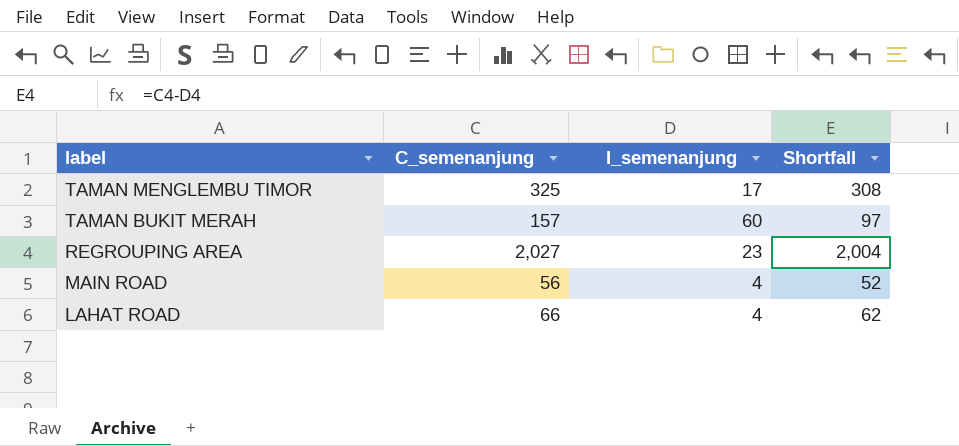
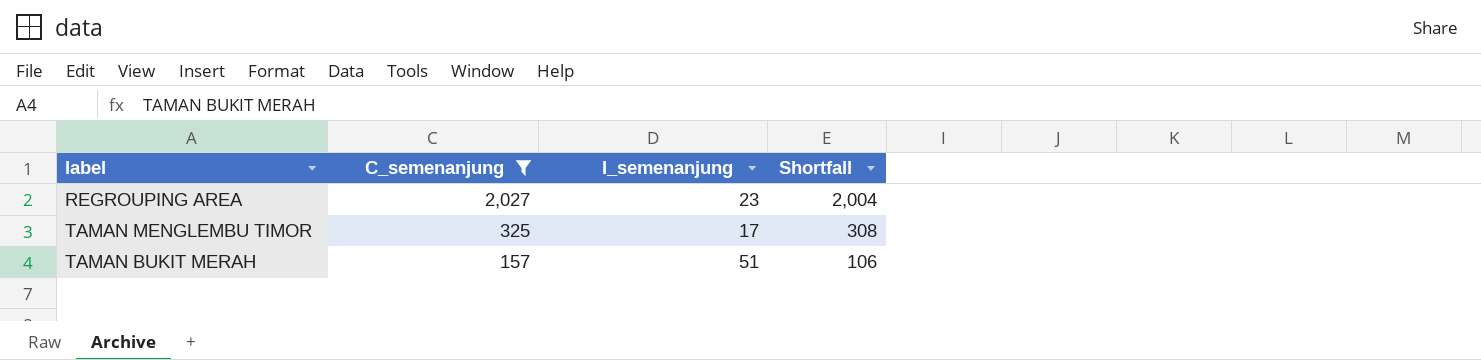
filter: none -> C_semenanjung >= 157
row order: label descending -> C_semenanjung descending
TAMAN BUKIT MERAH | I_semenanjung: 60 -> 51
TAMAN BUKIT MERAH | Shortfall: 97 -> 106

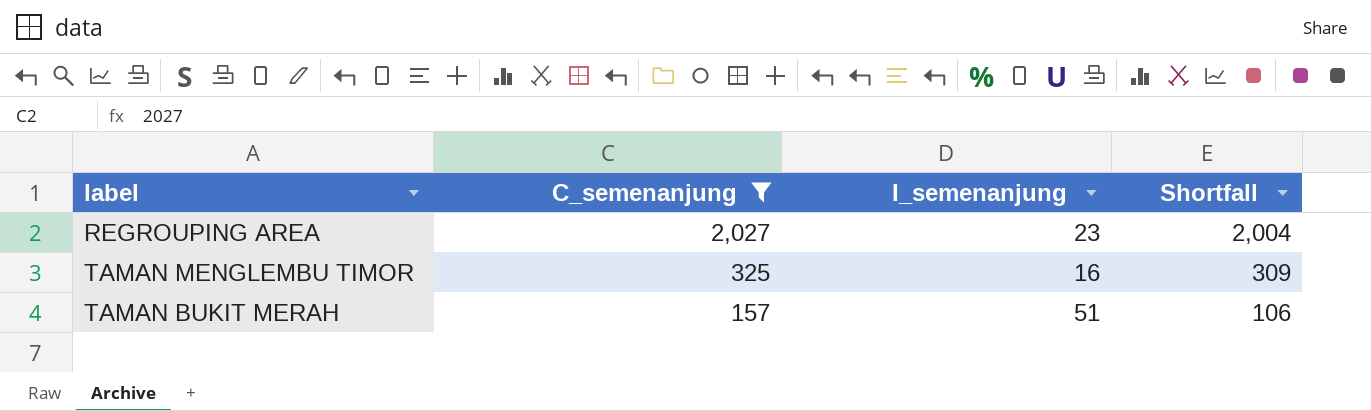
TAMAN MENGLEMBU TIMOR | I_semenanjung: 17 -> 16
TAMAN MENGLEMBU TIMOR | Shortfall: 308 -> 309

